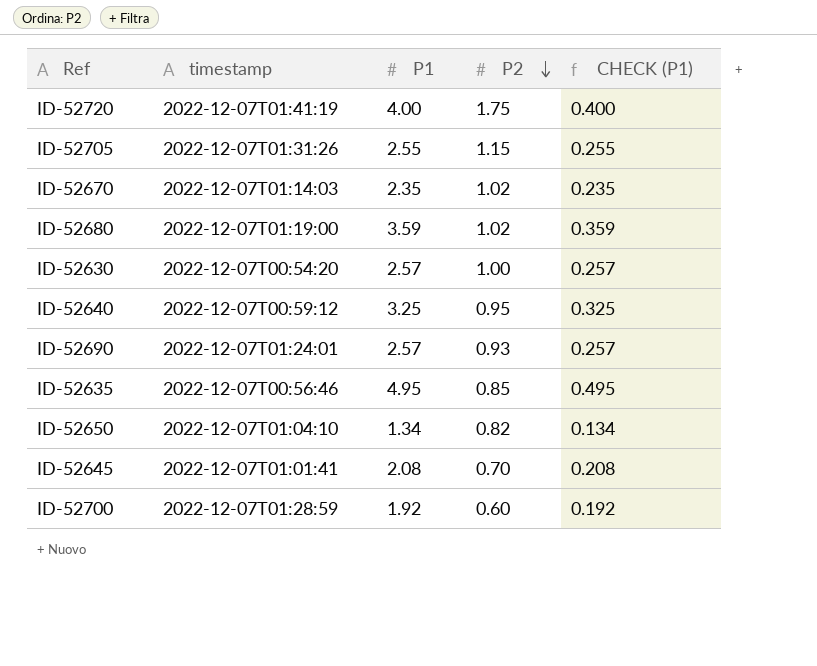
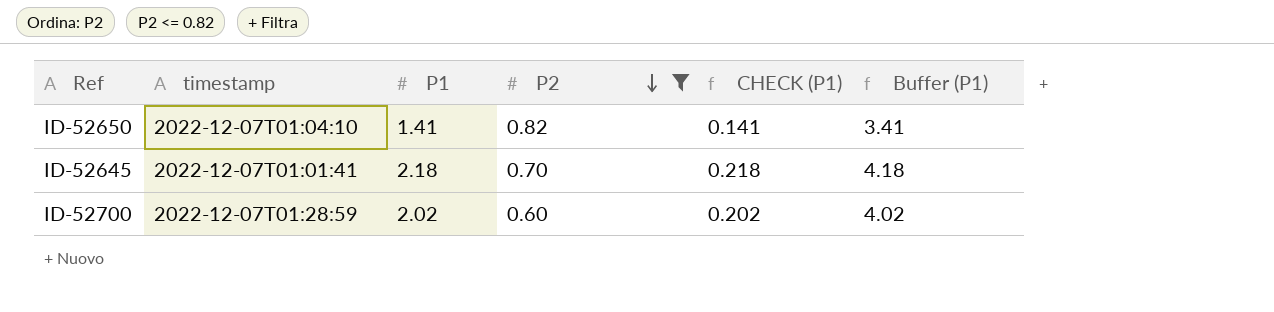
filter: none -> P2 <= 0.82
column Buffer (P1) | formula: none -> [P1] + 2
ID-52650 | P1: 1.34 -> 1.41
ID-52650 | CHECK (P1): 0.134 -> 0.141
ID-52645 | P1: 2.08 -> 2.18
ID-52645 | CHECK (P1): 0.208 -> 0.218
ID-52700 | P1: 1.92 -> 2.02
ID-52700 | CHECK (P1): 0.192 -> 0.202

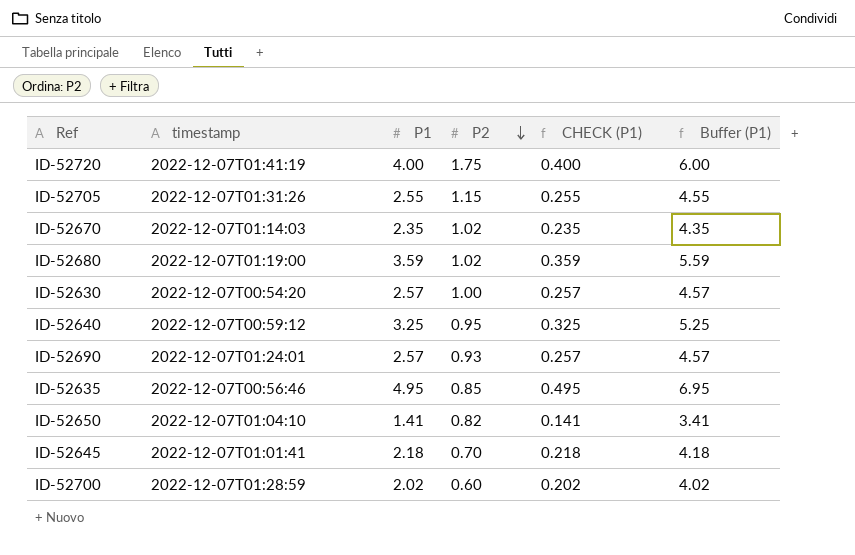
filter: P2 <= 0.82 -> none

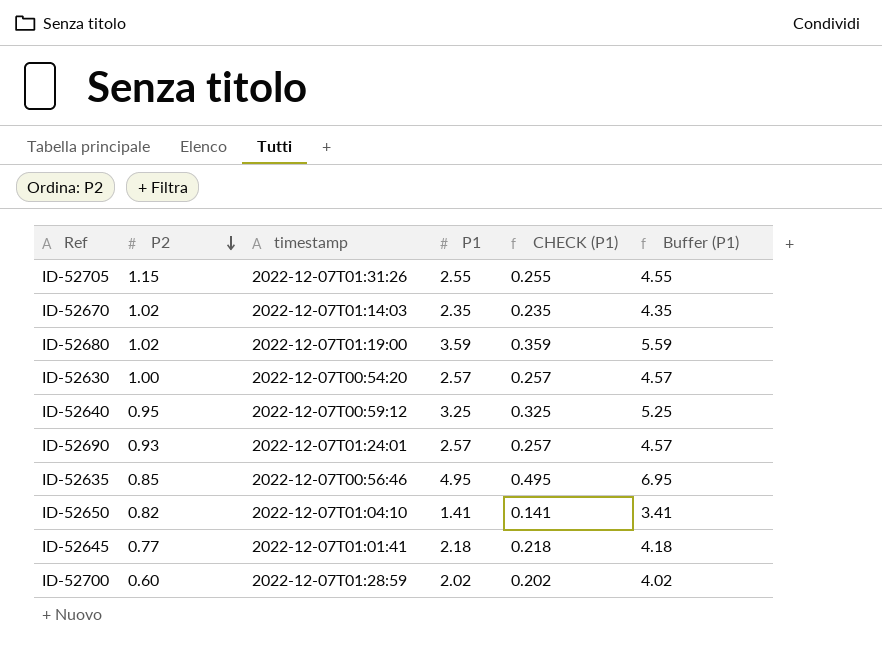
column P2 | position: 4 -> 2
row ID-52720: 2022-12-07T01:41:19 | 4.00 | 1.75 | 0.400 | 6.00 -> none
ID-52645 | P2: 0.70 -> 0.77

